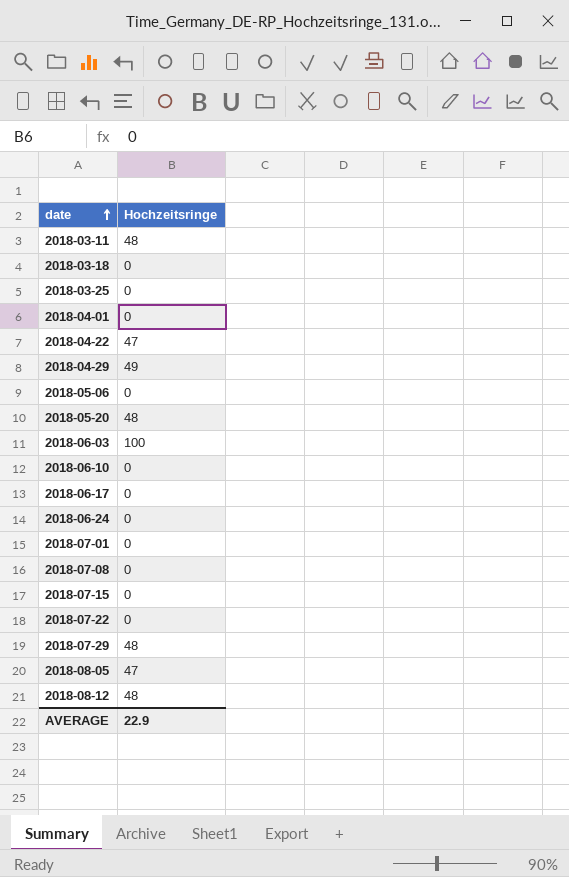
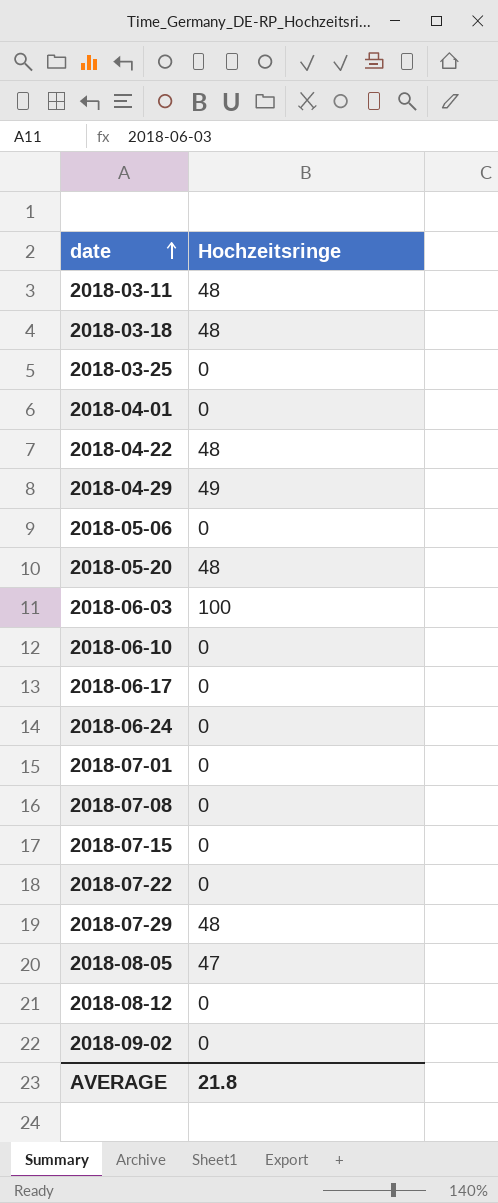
2018-03-18 | Hochzeitsringe: 0 -> 48
2018-04-22 | Hochzeitsringe: 47 -> 48
2018-08-12 | Hochzeitsringe: 48 -> 0
row 2018-09-02: none -> 0
AVERAGE | Hochzeitsringe: 22.9 -> 21.8

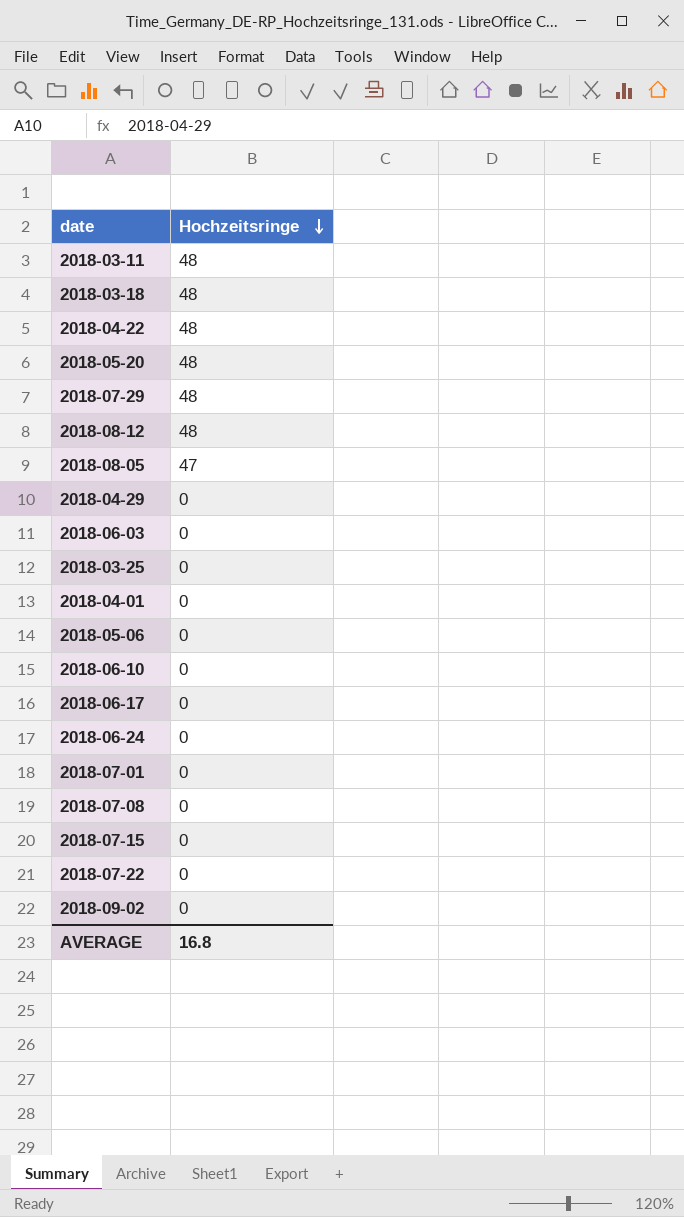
row order: date ascending -> Hochzeitsringe descending
2018-08-12 | Hochzeitsringe: 0 -> 48
2018-04-29 | Hochzeitsringe: 49 -> 0
2018-06-03 | Hochzeitsringe: 100 -> 0
AVERAGE | Hochzeitsringe: 21.8 -> 16.8

